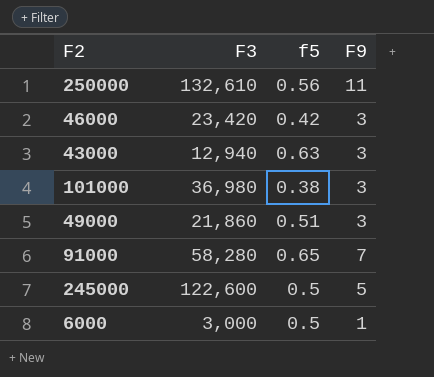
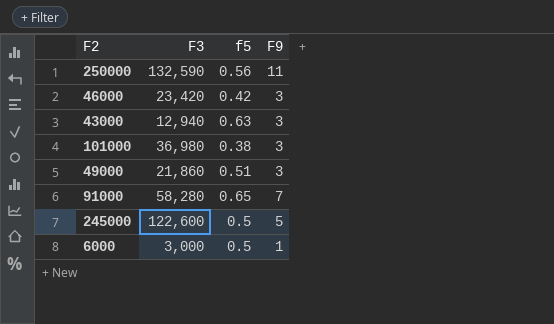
250000 | F3: 132,610 -> 132,590

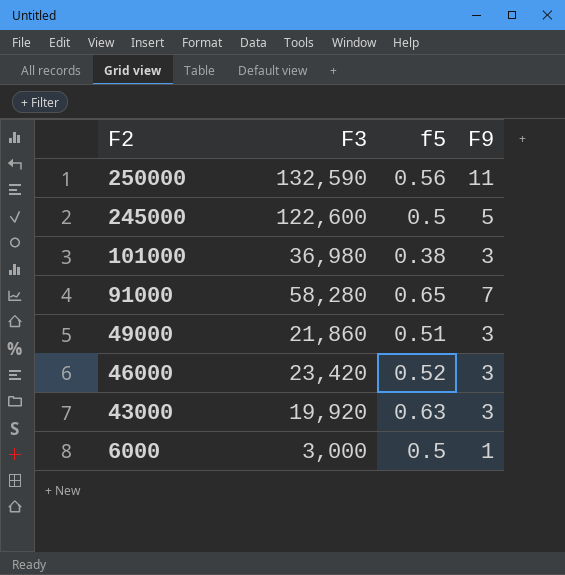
row order: none -> F2 descending
46000 | f5: 0.42 -> 0.52
43000 | F3: 12,940 -> 19,920

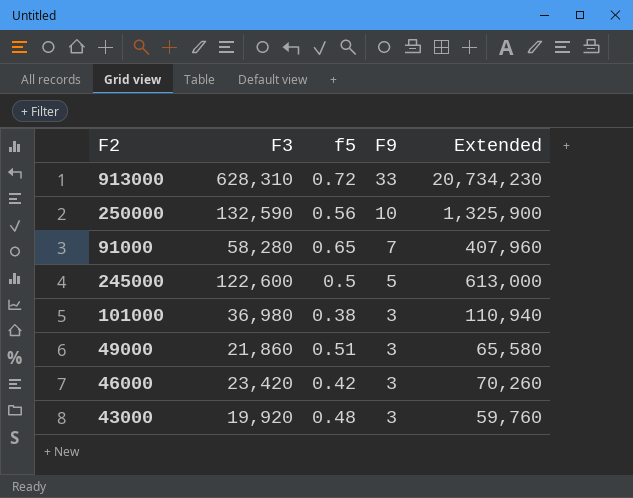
row order: F2 descending -> F9 descending
column Extended | formula: none -> [F3] * [F9]
row 6000: 3,000 | 0.5 | 1 -> none
row 913000: none -> 628,310 | 0.72 | 33 | 20,734,230
250000 | F9: 11 -> 10
46000 | f5: 0.52 -> 0.42
43000 | f5: 0.63 -> 0.48

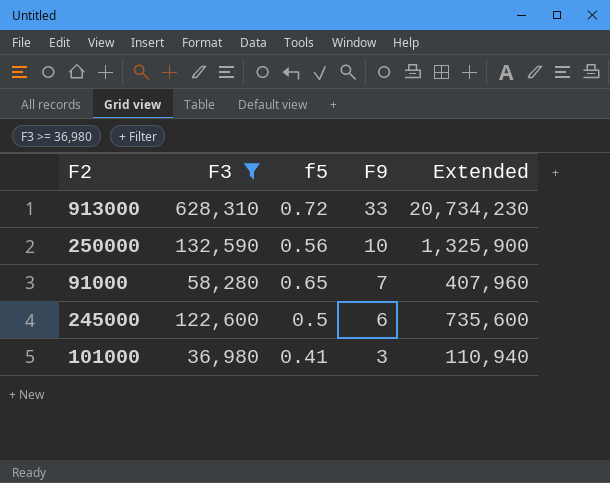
filter: none -> F3 >= 36,980
245000 | F9: 5 -> 6
245000 | Extended: 613,000 -> 735,600
101000 | f5: 0.38 -> 0.41

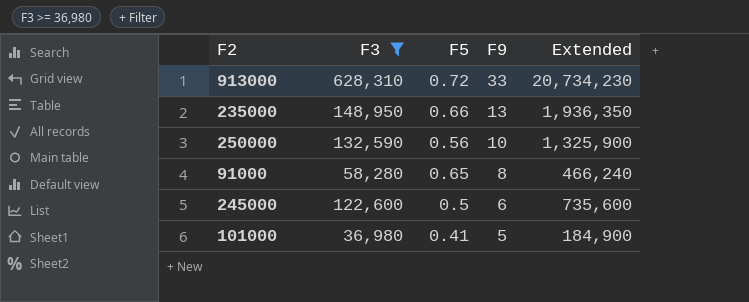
column name: f5 -> F5
row 235000: none -> 148,950 | 0.66 | 13 | 1,936,350
91000 | F9: 7 -> 8
91000 | Extended: 407,960 -> 466,240
101000 | F9: 3 -> 5
101000 | Extended: 110,940 -> 184,900

